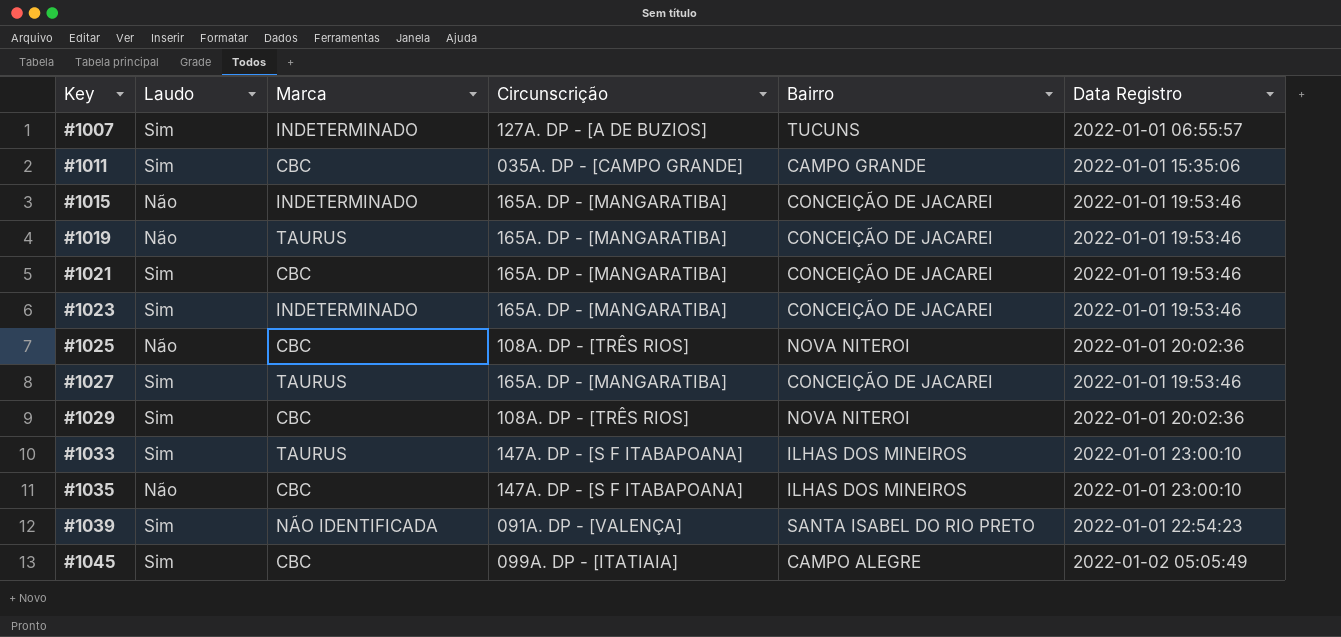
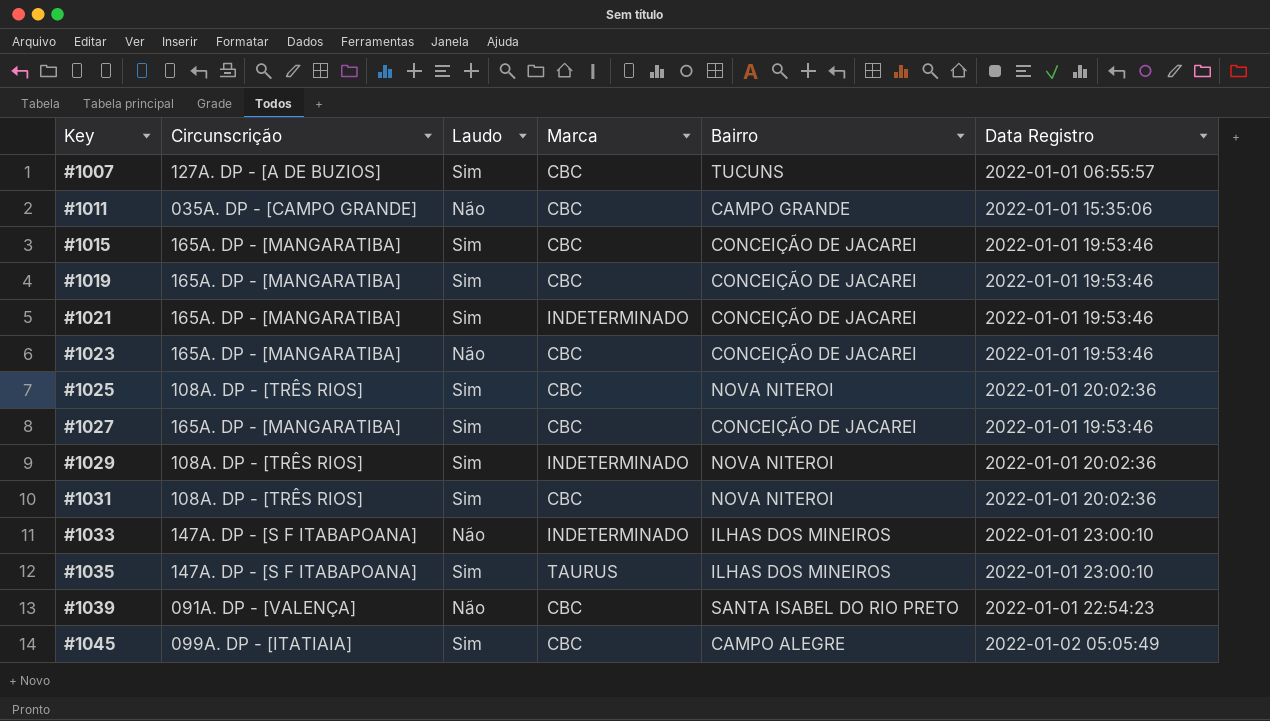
column Circunscrição | position: 4 -> 2
#1007 | Marca: INDETERMINADO -> CBC
#1011 | Laudo: Sim -> Não
#1015 | Laudo: Não -> Sim
#1015 | Marca: INDETERMINADO -> CBC
#1019 | Laudo: Não -> Sim
#1019 | Marca: TAURUS -> CBC
#1021 | Marca: CBC -> INDETERMINADO
#1023 | Laudo: Sim -> Não
#1023 | Marca: INDETERMINADO -> CBC
#1025 | Laudo: Não -> Sim
#1027 | Marca: TAURUS -> CBC
#1029 | Marca: CBC -> INDETERMINADO
row #1031: none -> 108A. DP - [TRÊS RIOS] | Sim | CBC | NOVA NITEROI | 2022-01-01 20:02:36
#1033 | Laudo: Sim -> Não
#1033 | Marca: TAURUS -> INDETERMINADO
#1035 | Laudo: Não -> Sim
#1035 | Marca: CBC -> TAURUS
#1039 | Laudo: Sim -> Não
#1039 | Marca: NÃO IDENTIFICADA -> CBC

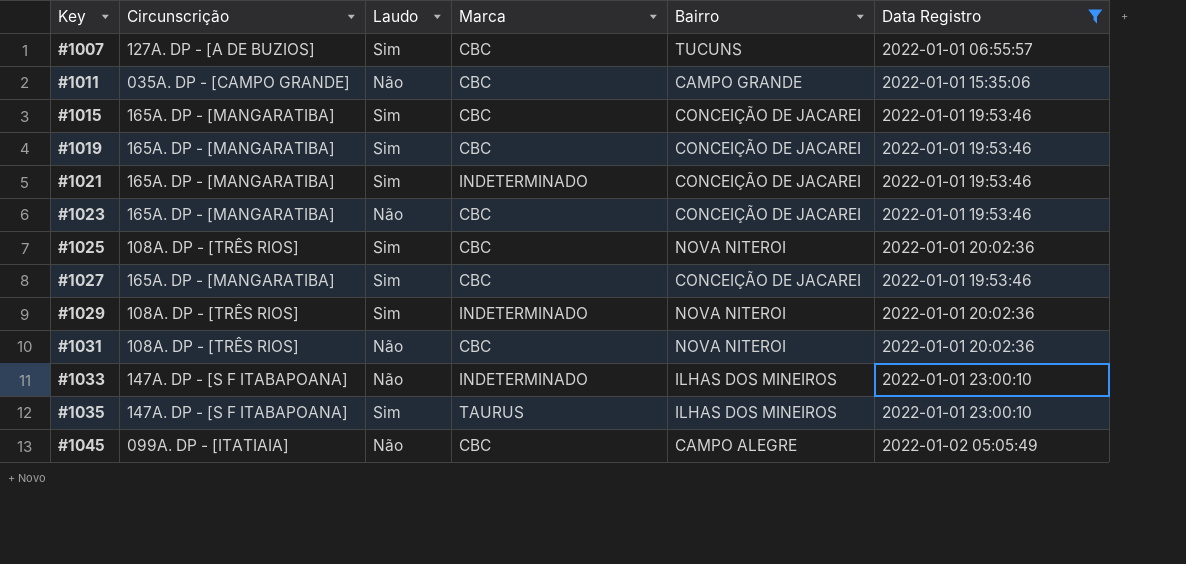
filter: none -> Data Registro != 2022-01-01 22:54:23
#1031 | Laudo: Sim -> Não
#1045 | Laudo: Sim -> Não

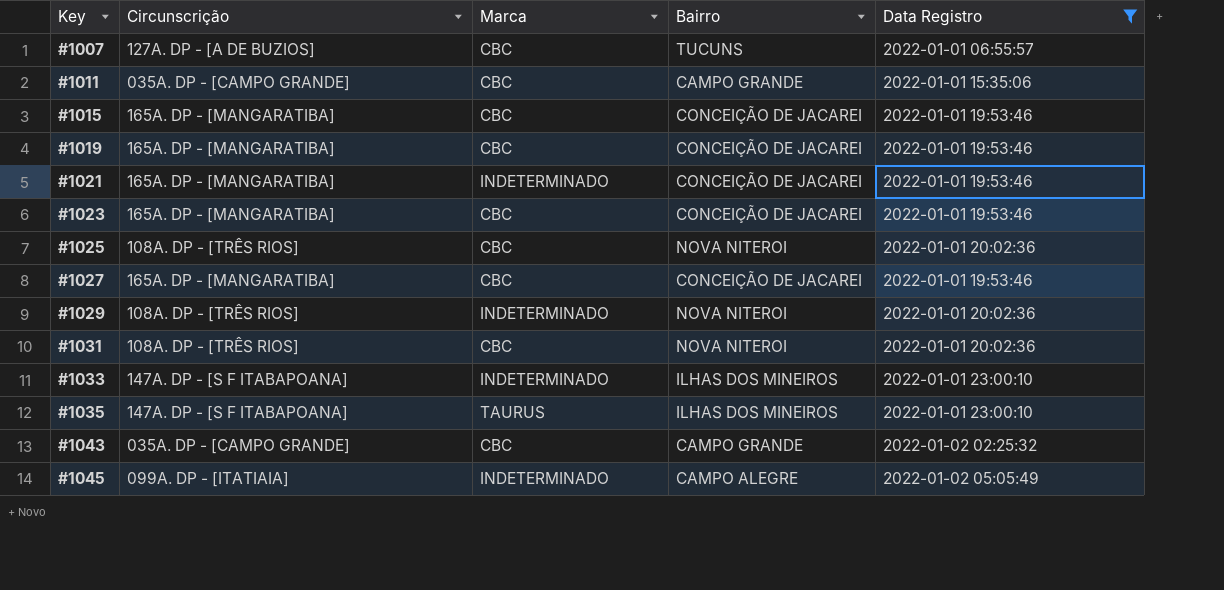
column Laudo | position: 3 -> none
row #1043: none -> 035A. DP - [CAMPO GRANDE] | CBC | CAMPO GRANDE | 2022-01-02 02:25:32
#1045 | Marca: CBC -> INDETERMINADO

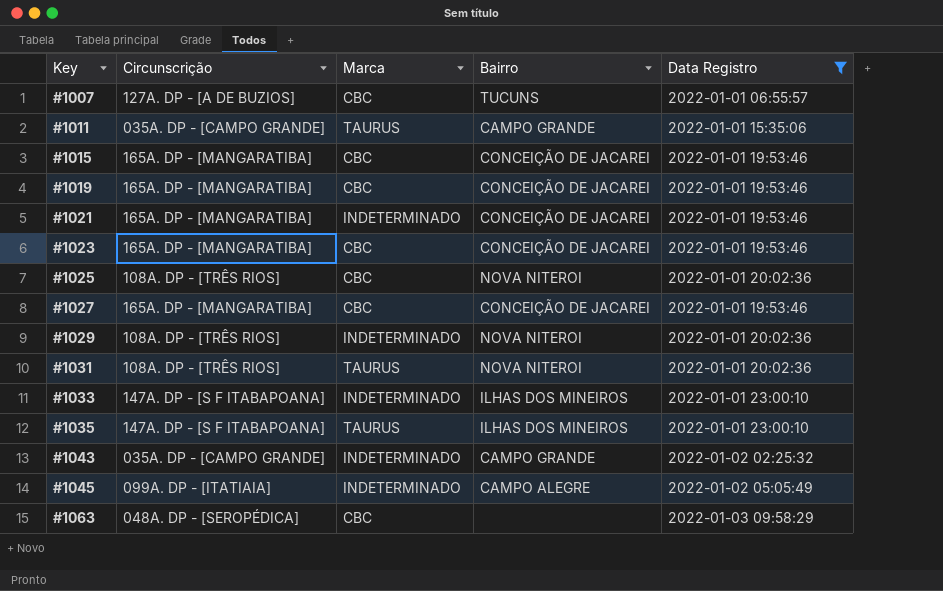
#1011 | Marca: CBC -> TAURUS
#1031 | Marca: CBC -> TAURUS
#1043 | Marca: CBC -> INDETERMINADO
row #1063: none -> 048A. DP - [SEROPÉDICA] | CBC | none | 2022-01-03 09:58:29

